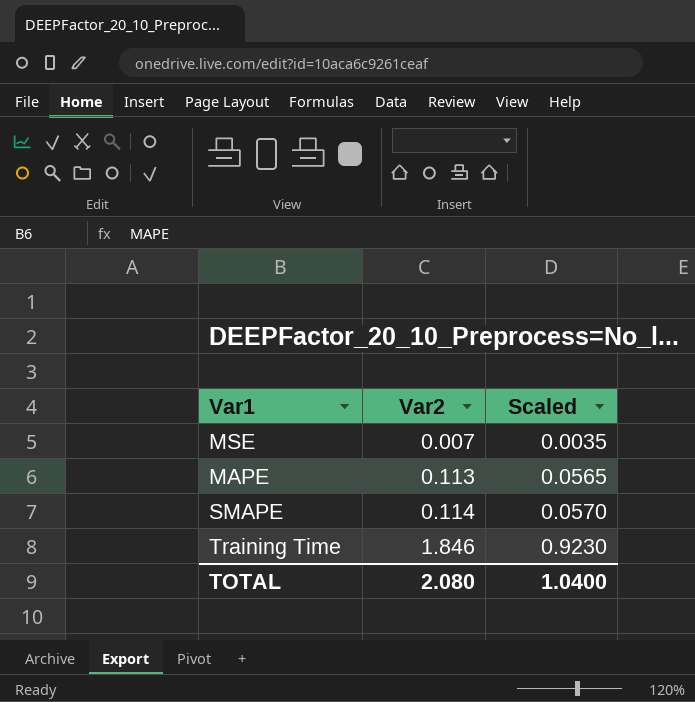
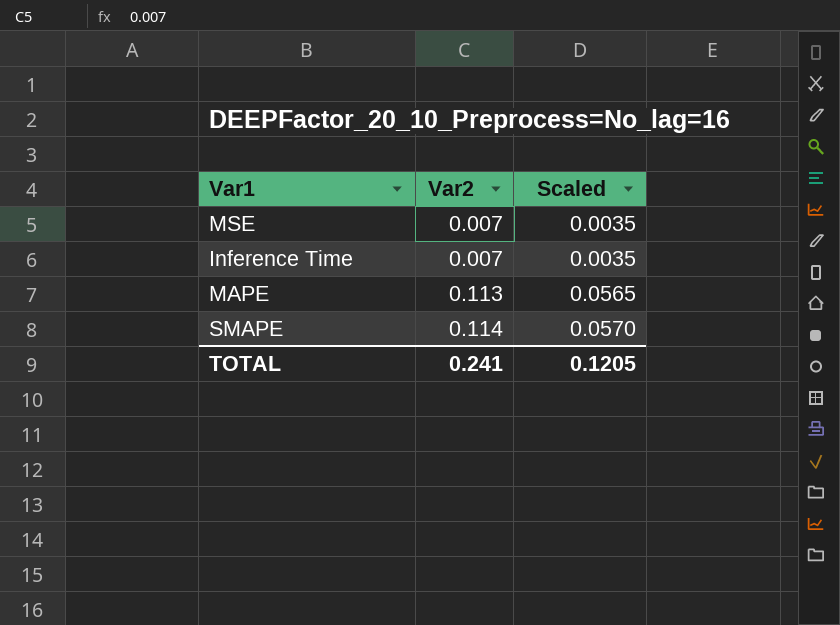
row Training Time: 1.846 | 0.9230 -> none
row Inference Time: none -> 0.007 | 0.0035
TOTAL | Var2: 2.080 -> 0.241
TOTAL | Scaled: 1.0400 -> 0.1205

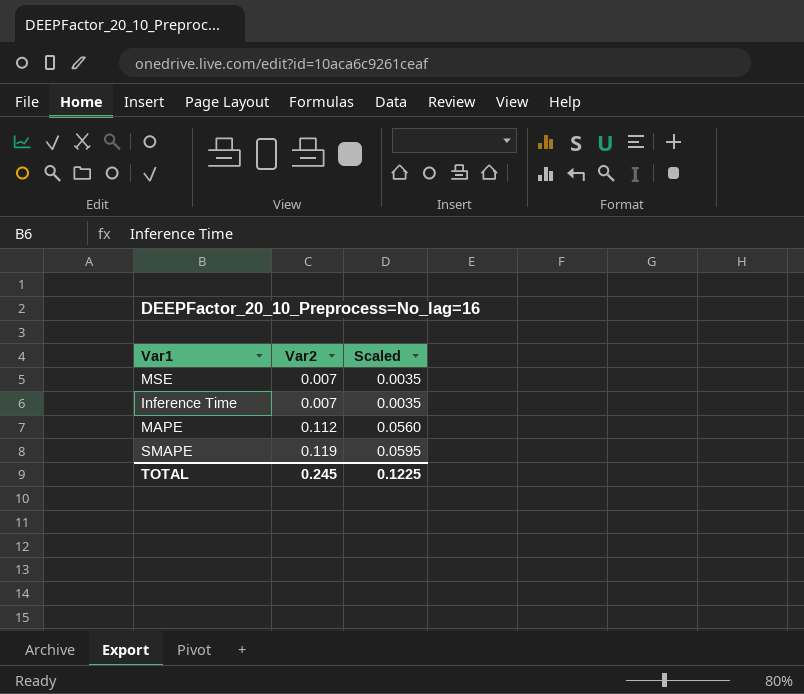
MAPE | Var2: 0.113 -> 0.112
MAPE | Scaled: 0.0565 -> 0.0560
SMAPE | Var2: 0.114 -> 0.119
SMAPE | Scaled: 0.0570 -> 0.0595
TOTAL | Var2: 0.241 -> 0.245
TOTAL | Scaled: 0.1205 -> 0.1225

